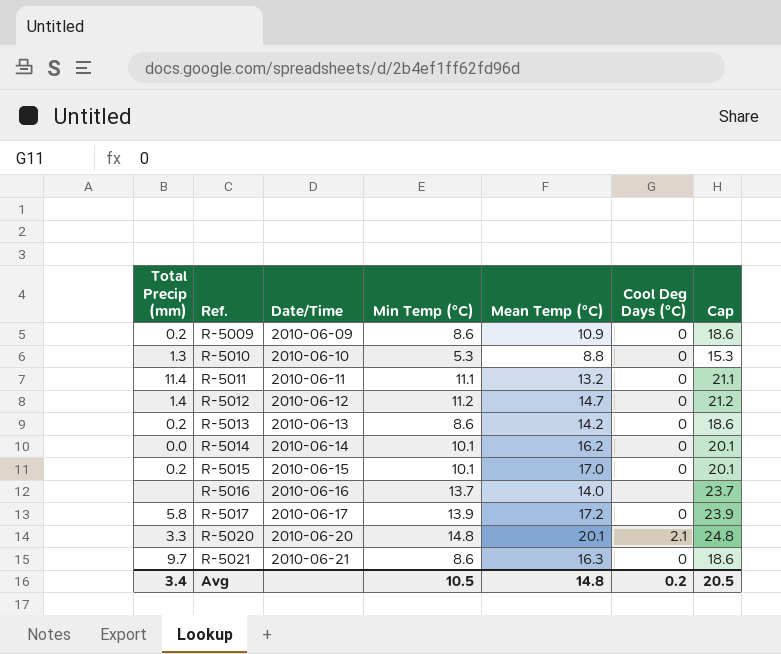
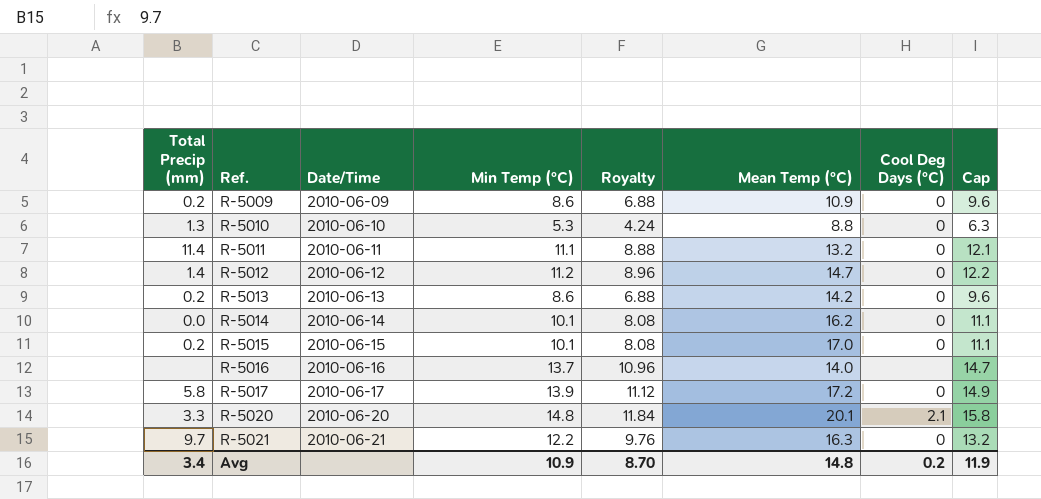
column Royalty | formula: none -> [Min Temp (°C)] * 0.8
column Cap | formula: [Min Temp (°C)] + 10 -> [Min Temp (°C)] + 1
R-5021 | Min Temp (°C): 8.6 -> 12.2
Avg | Min Temp (°C): 10.5 -> 10.9
Avg | Cap: 20.5 -> 11.9

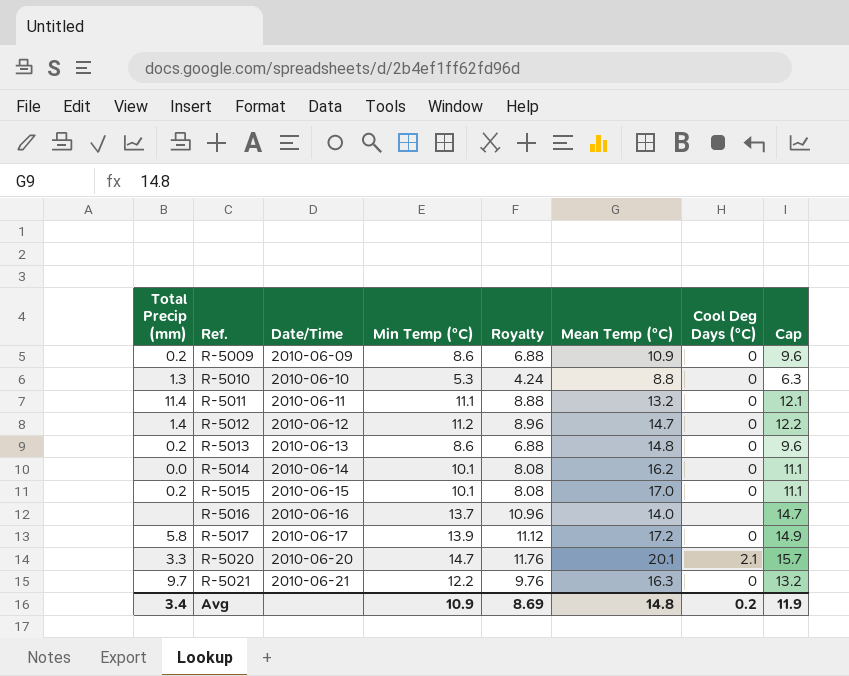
R-5013 | Mean Temp (°C): 14.2 -> 14.8
R-5020 | Min Temp (°C): 14.8 -> 14.7
R-5020 | Royalty: 11.84 -> 11.76
R-5020 | Cap: 15.8 -> 15.7
Avg | Royalty: 8.70 -> 8.69

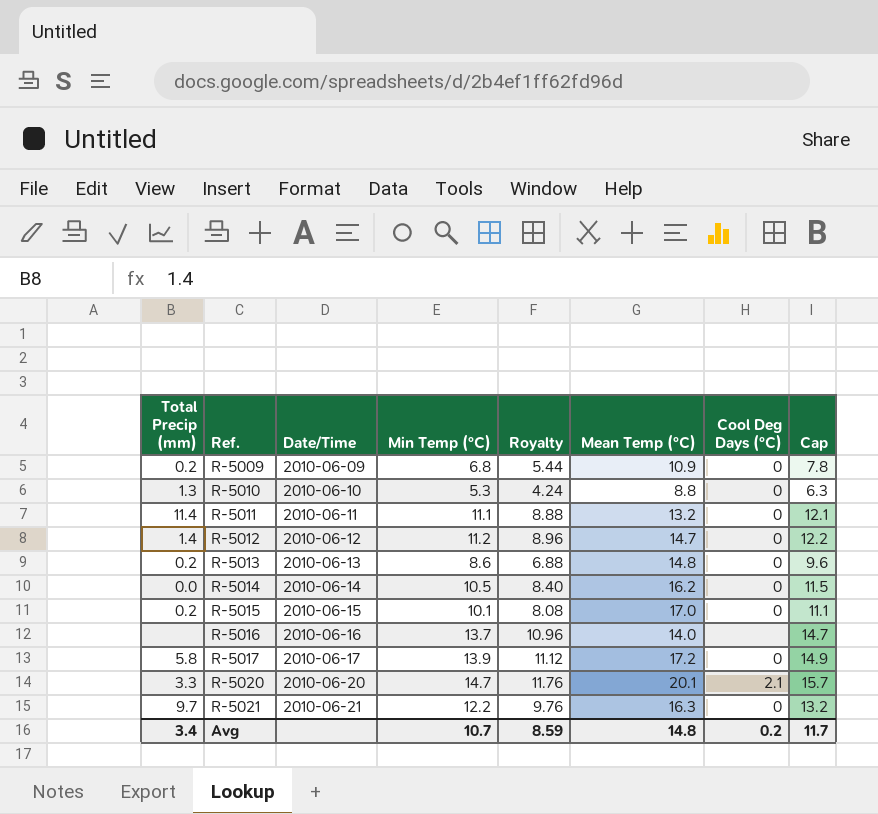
R-5009 | Min Temp (°C): 8.6 -> 6.8
R-5009 | Royalty: 6.88 -> 5.44
R-5009 | Cap: 9.6 -> 7.8
R-5014 | Min Temp (°C): 10.1 -> 10.5
R-5014 | Royalty: 8.08 -> 8.40
R-5014 | Cap: 11.1 -> 11.5
Avg | Min Temp (°C): 10.9 -> 10.7
Avg | Royalty: 8.69 -> 8.59
Avg | Cap: 11.9 -> 11.7

